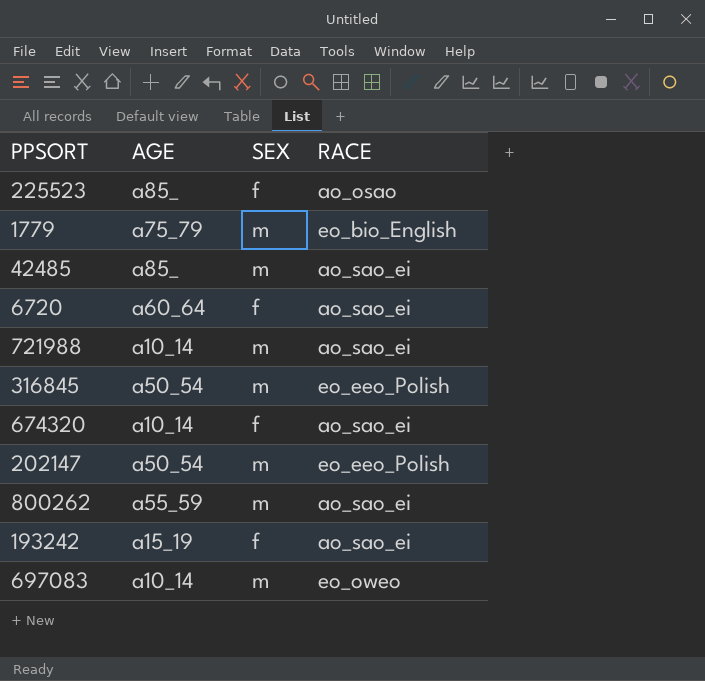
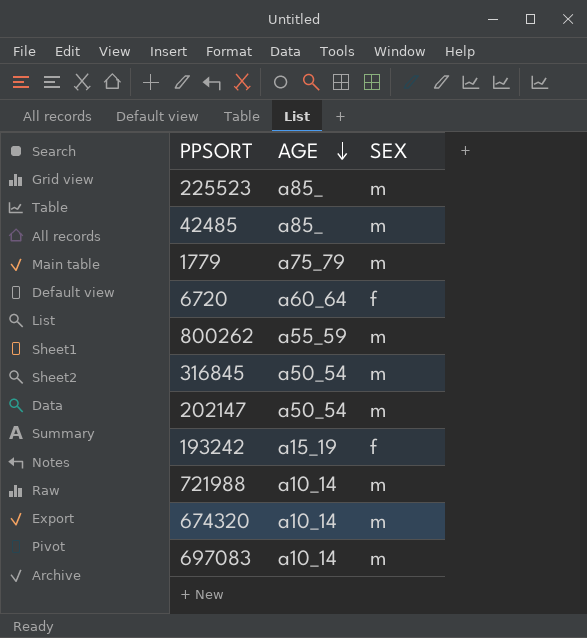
row order: none -> AGE descending
column RACE | position: 4 -> none
225523 | SEX: f -> m
674320 | SEX: f -> m

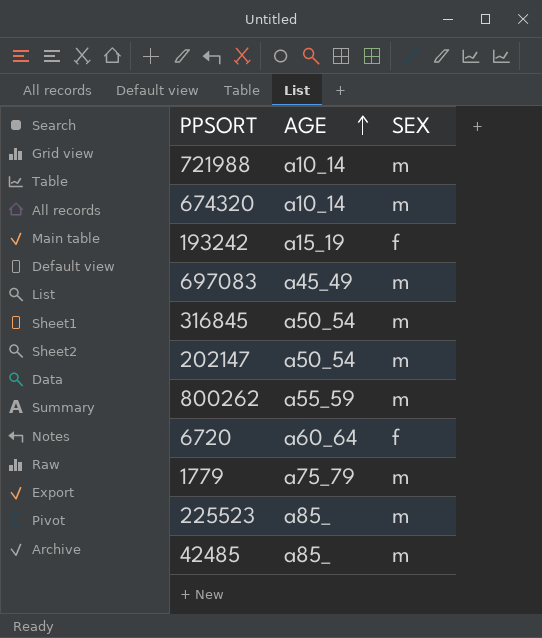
row order: AGE descending -> AGE ascending
697083 | AGE: a10_14 -> a45_49

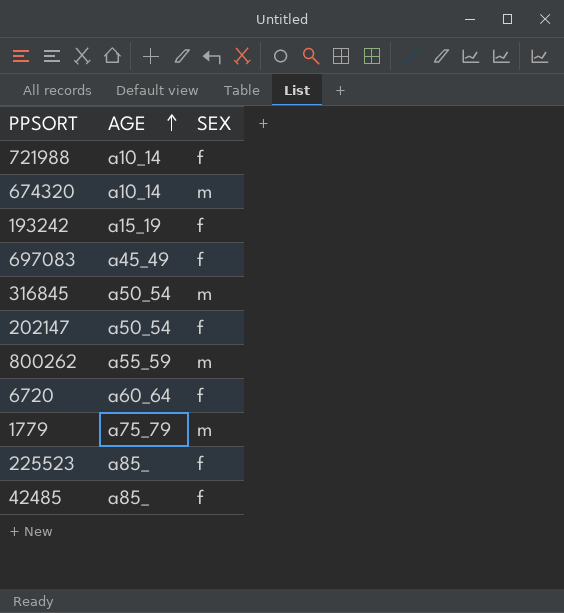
721988 | SEX: m -> f
697083 | SEX: m -> f
202147 | SEX: m -> f
225523 | SEX: m -> f
42485 | SEX: m -> f

